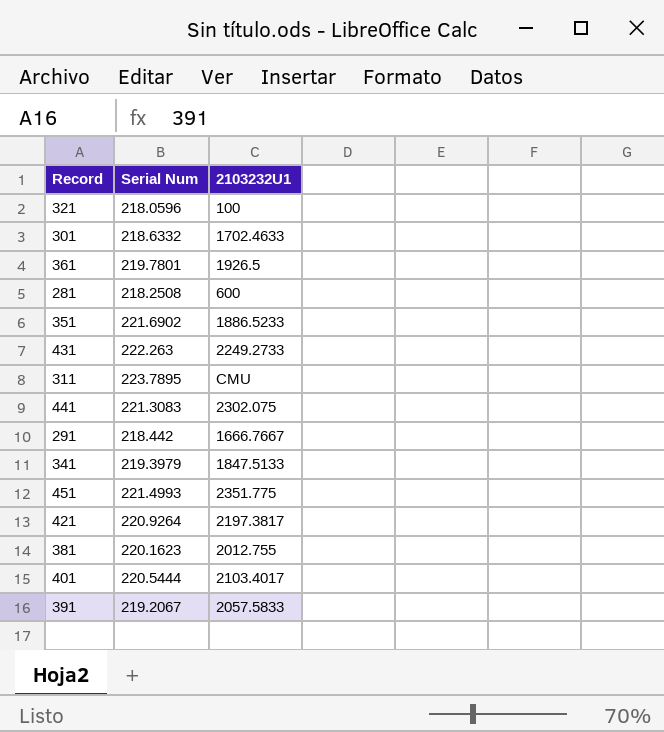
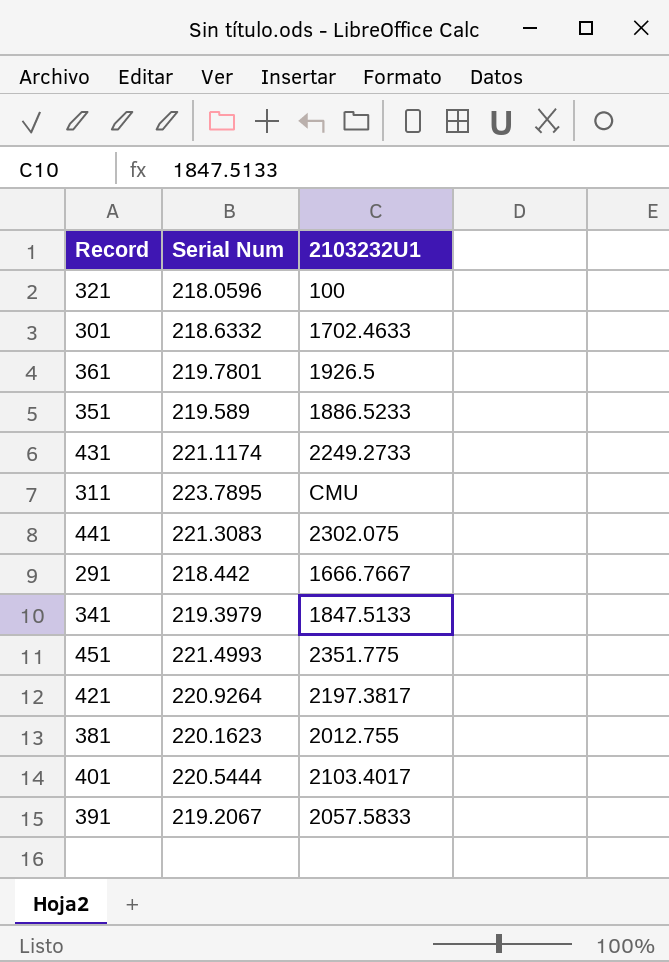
row 281: 218.2508 | 600 -> none
351 | Serial Num: 221.6902 -> 219.589
431 | Serial Num: 222.263 -> 221.1174

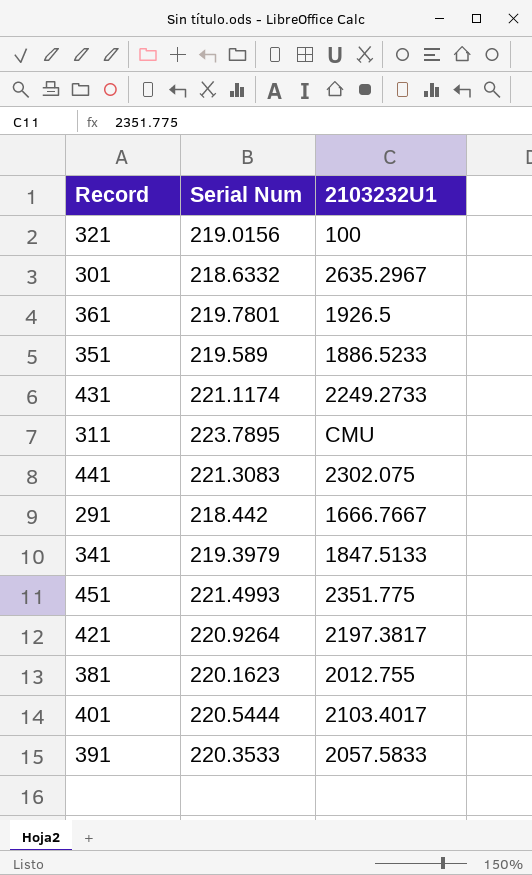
321 | Serial Num: 218.0596 -> 219.0156
301 | 2103232U1: 1702.4633 -> 2635.2967
391 | Serial Num: 219.2067 -> 220.3533

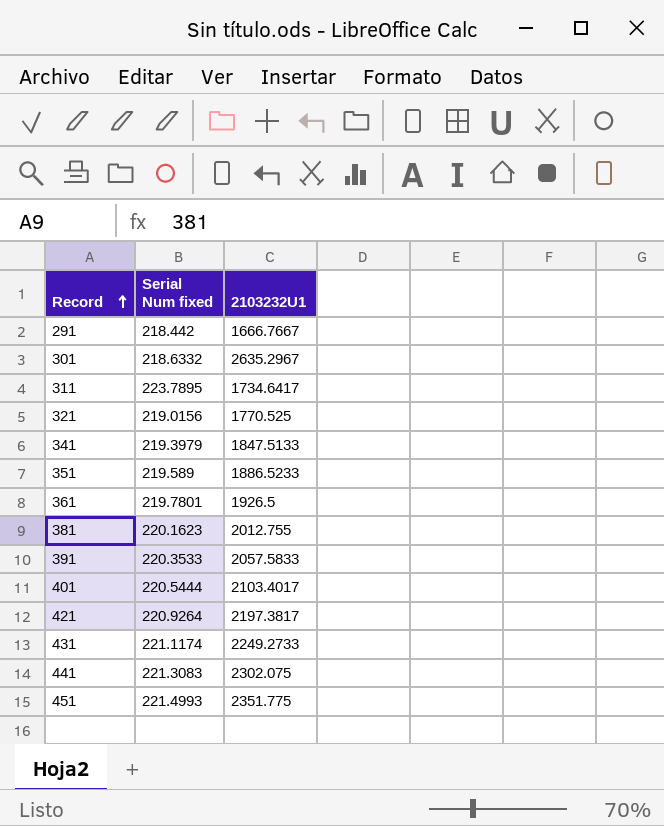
row order: none -> Record ascending
column name: Serial Num -> Serial Num fixed
311 | 2103232U1: CMU -> 1734.6417
321 | 2103232U1: 100 -> 1770.525

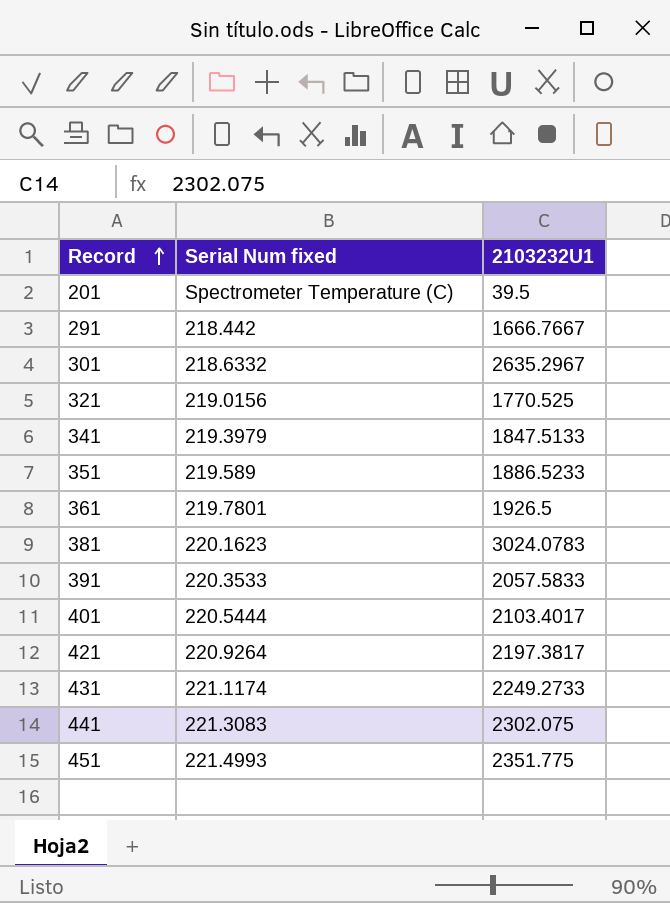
row 311: 223.7895 | 1734.6417 -> none
row 201: none -> Spectrometer Temperature (C) | 39.5
381 | 2103232U1: 2012.755 -> 3024.0783

